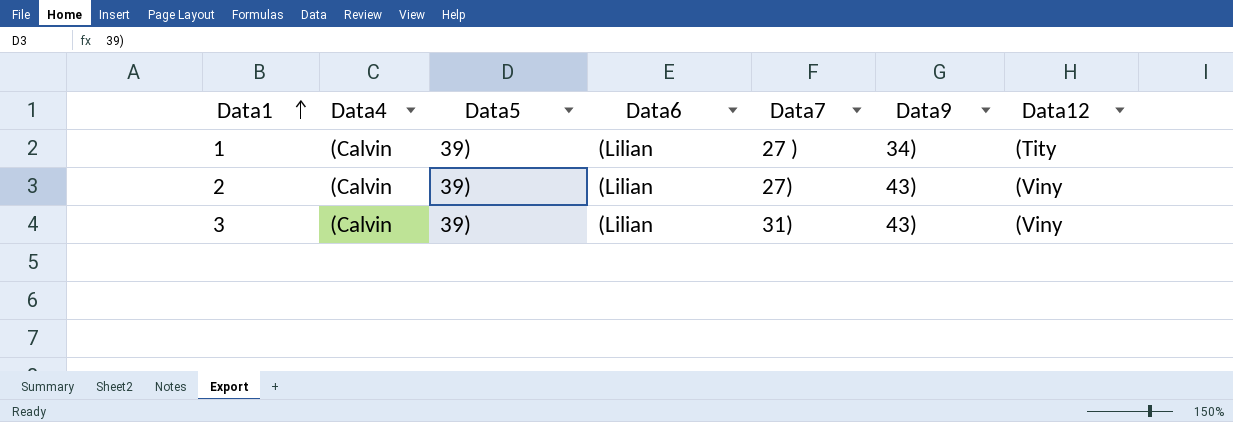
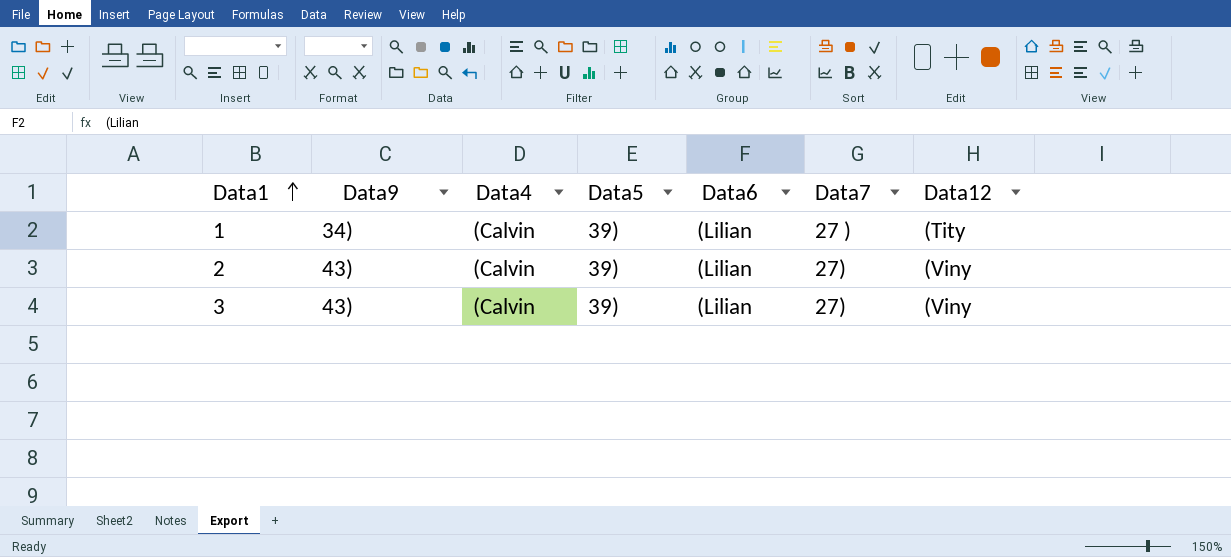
column Data9 | position: 6 -> 2
3 | Data7: 31) -> 27)

